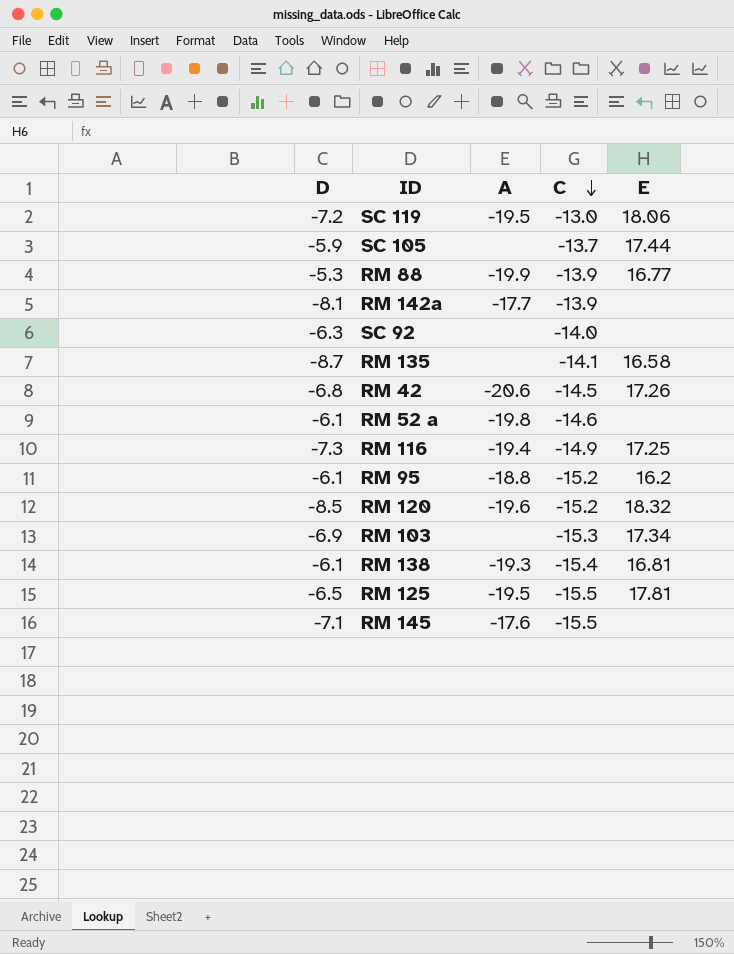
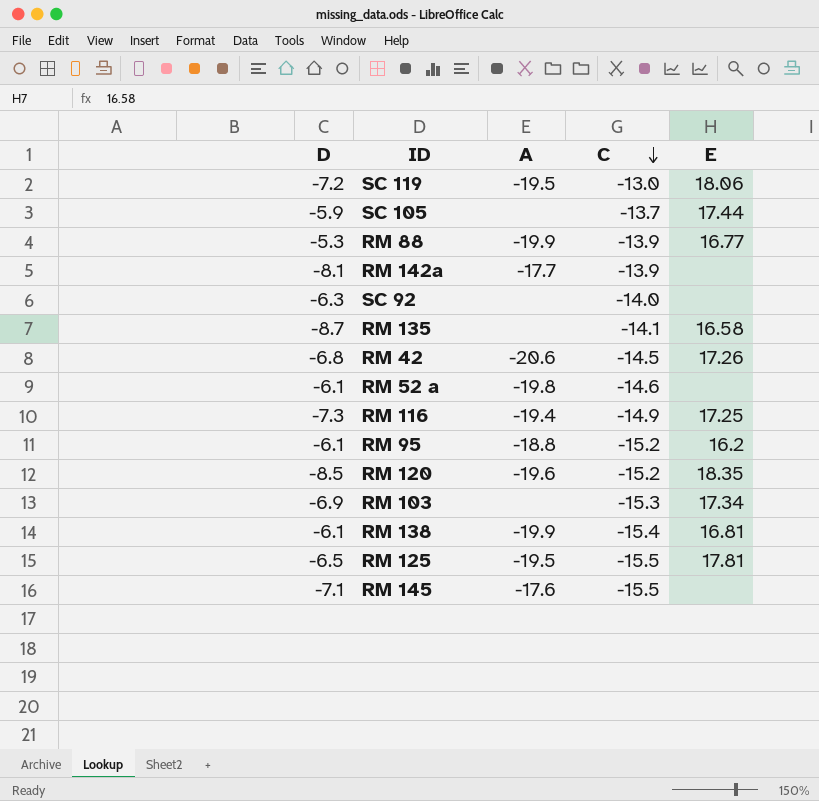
RM 120 | E: 18.32 -> 18.35
RM 138 | A: -19.3 -> -19.9

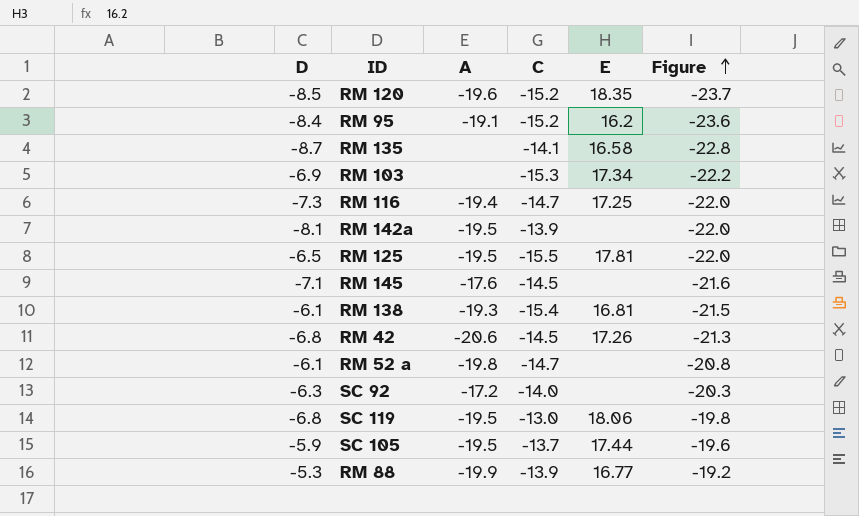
row order: C descending -> Figure ascending
column Figure | formula: none -> [D] + [C]
RM 95 | D: -6.1 -> -8.4
RM 95 | A: -18.8 -> -19.1
RM 116 | C: -14.9 -> -14.7
RM 142a | A: -17.7 -> -19.5
RM 145 | C: -15.5 -> -14.5
RM 138 | A: -19.9 -> -19.3
RM 52 a | C: -14.6 -> -14.7
SC 92 | A: none -> -17.2
SC 119 | D: -7.2 -> -6.8
SC 105 | A: none -> -19.5

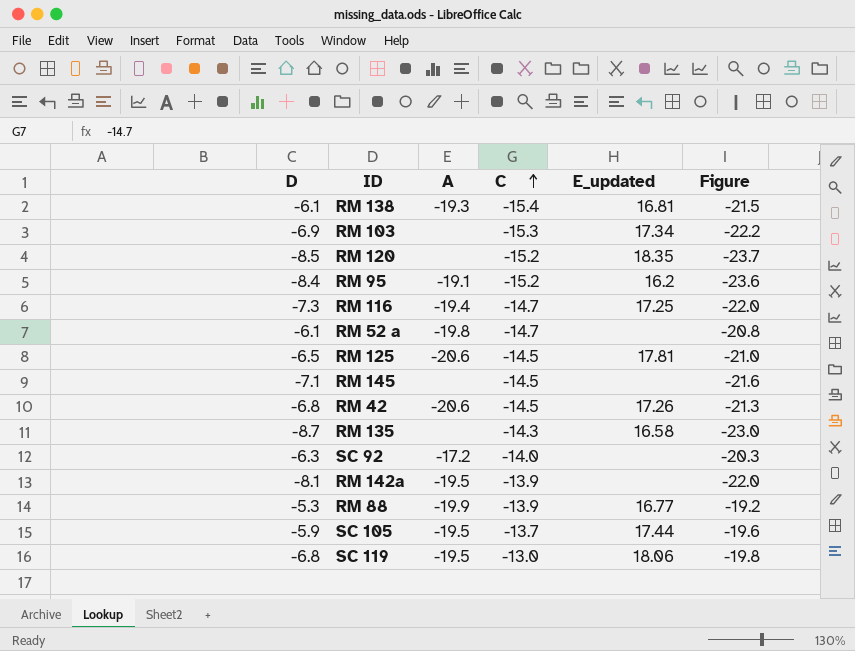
row order: Figure ascending -> C ascending
column name: E -> E_updated
RM 120 | A: -19.6 -> none
RM 125 | A: -19.5 -> -20.6
RM 125 | C: -15.5 -> -14.5
RM 125 | Figure: -22.0 -> -21.0
RM 145 | A: -17.6 -> none
RM 135 | C: -14.1 -> -14.3
RM 135 | Figure: -22.8 -> -23.0

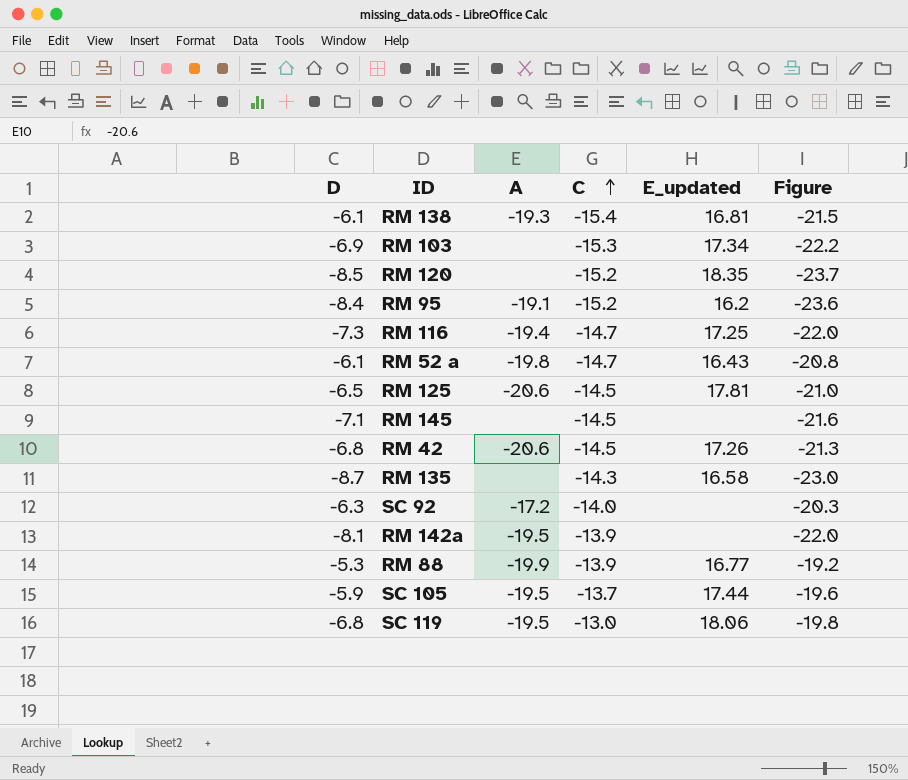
RM 52 a | E_updated: none -> 16.43

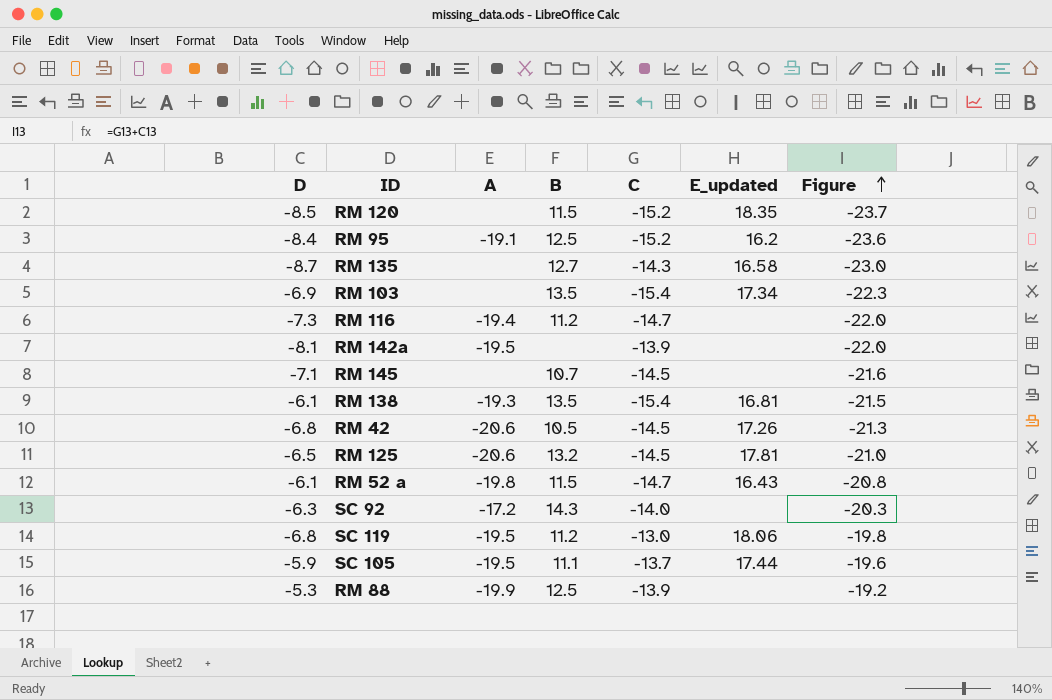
row order: C ascending -> Figure ascending
column B | position: none -> 4
RM 103 | C: -15.3 -> -15.4
RM 103 | Figure: -22.2 -> -22.3
RM 116 | E_updated: 17.25 -> none
RM 88 | E_updated: 16.77 -> none

